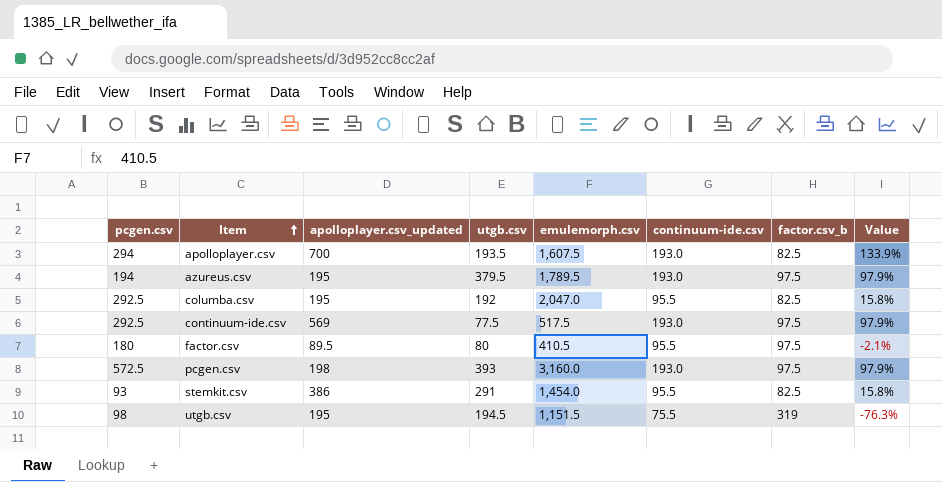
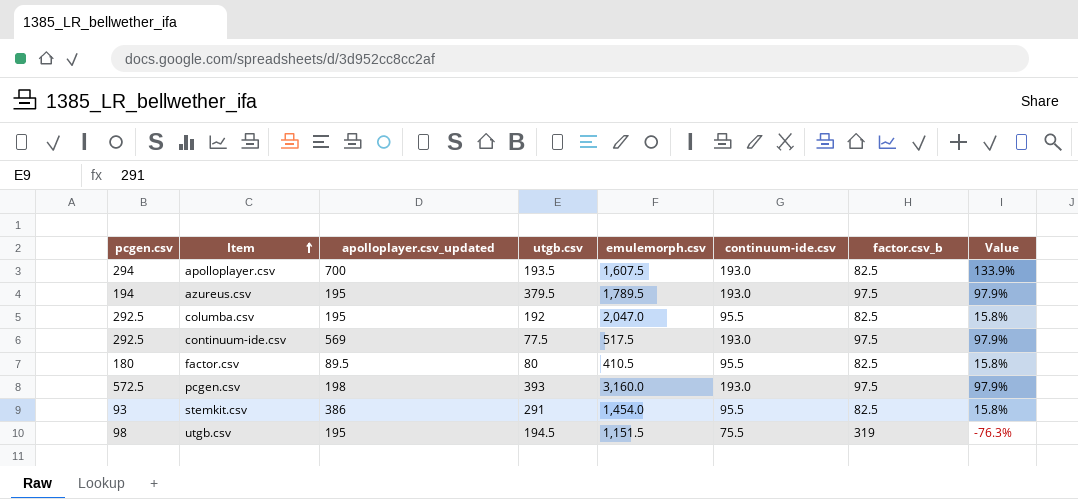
factor.csv | factor.csv_b: 97.5 -> 82.5
factor.csv | Value: -2.1% -> 15.8%

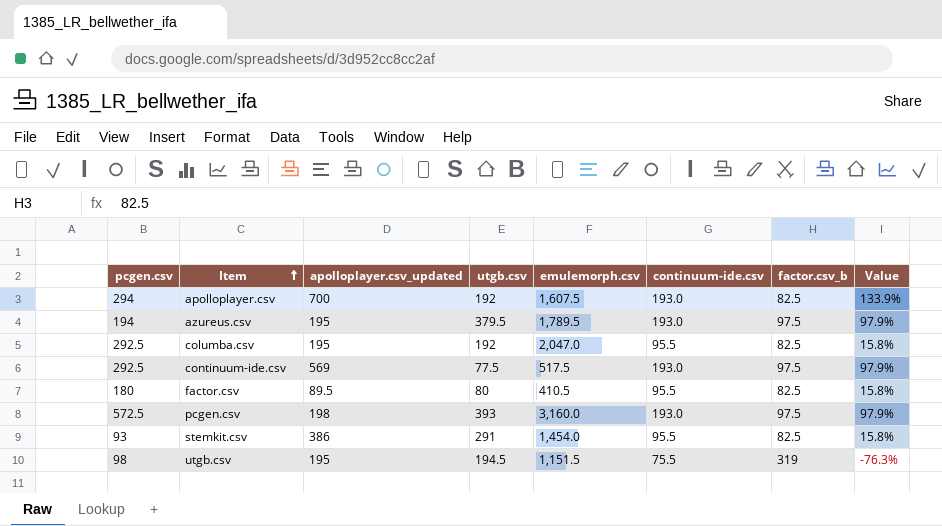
apolloplayer.csv | utgb.csv: 193.5 -> 192

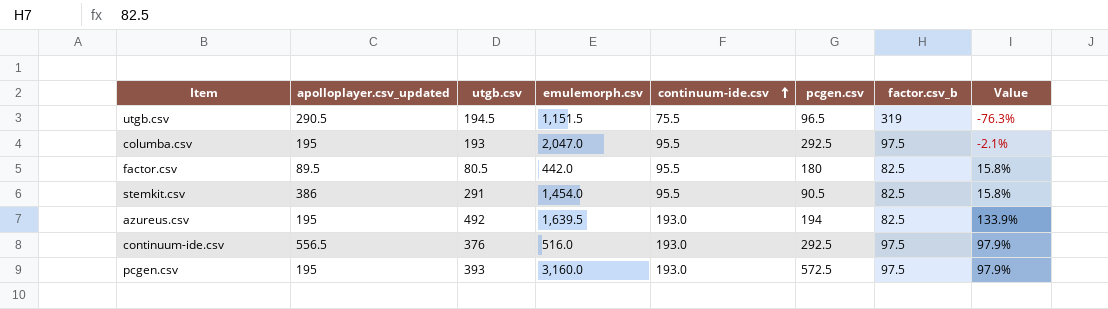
row order: Item ascending -> continuum-ide.csv ascending
column pcgen.csv | position: 1 -> 6
row apolloplayer.csv: 294 | 700 | 192 | 1,607.5 | 193.0 | 82.5 | 133.9% -> none
utgb.csv | apolloplayer.csv_updated: 195 -> 290.5
utgb.csv | pcgen.csv: 98 -> 96.5
columba.csv | utgb.csv: 192 -> 193
columba.csv | factor.csv_b: 82.5 -> 97.5
columba.csv | Value: 15.8% -> -2.1%
factor.csv | utgb.csv: 80 -> 80.5
factor.csv | emulemorph.csv: 410.5 -> 442.0
stemkit.csv | pcgen.csv: 93 -> 90.5
azureus.csv | utgb.csv: 379.5 -> 492
azureus.csv | emulemorph.csv: 1,789.5 -> 1,639.5
azureus.csv | factor.csv_b: 97.5 -> 82.5
azureus.csv | Value: 97.9% -> 133.9%
continuum-ide.csv | apolloplayer.csv_updated: 569 -> 556.5
continuum-ide.csv | utgb.csv: 77.5 -> 376
continuum-ide.csv | emulemorph.csv: 517.5 -> 516.0
pcgen.csv | apolloplayer.csv_updated: 198 -> 195

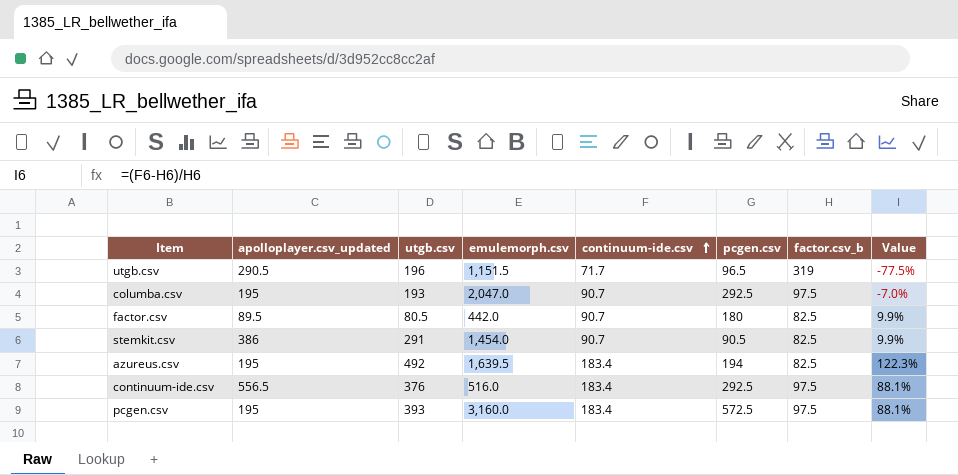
utgb.csv | utgb.csv: 194.5 -> 196
utgb.csv | continuum-ide.csv: 75.5 -> 71.7
utgb.csv | Value: -76.3% -> -77.5%
columba.csv | continuum-ide.csv: 95.5 -> 90.7
columba.csv | Value: -2.1% -> -7.0%
factor.csv | continuum-ide.csv: 95.5 -> 90.7
factor.csv | Value: 15.8% -> 9.9%
stemkit.csv | continuum-ide.csv: 95.5 -> 90.7
stemkit.csv | Value: 15.8% -> 9.9%
azureus.csv | continuum-ide.csv: 193.0 -> 183.4
azureus.csv | Value: 133.9% -> 122.3%
continuum-ide.csv | continuum-ide.csv: 193.0 -> 183.4
continuum-ide.csv | Value: 97.9% -> 88.1%
pcgen.csv | continuum-ide.csv: 193.0 -> 183.4
pcgen.csv | Value: 97.9% -> 88.1%

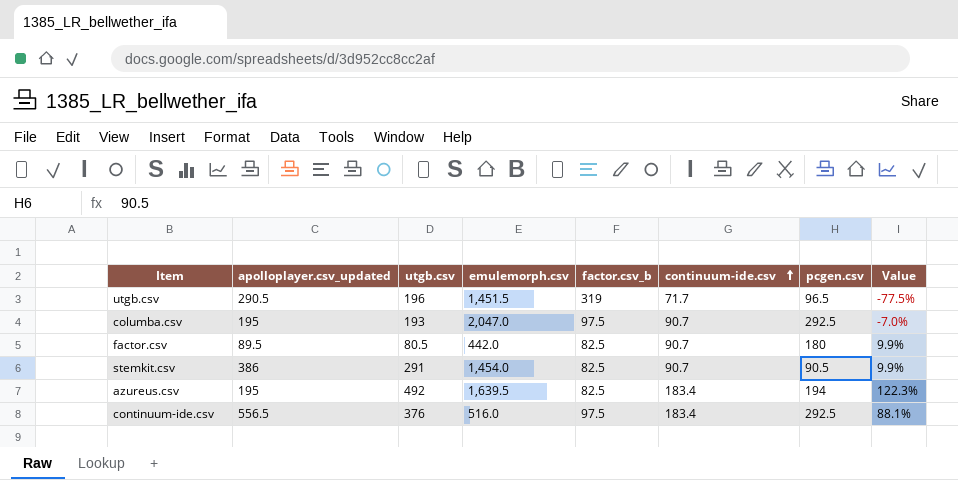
column factor.csv_b | position: 7 -> 5
row pcgen.csv: 195 | 393 | 3,160.0 | 183.4 | 572.5 | 97.5 | 88.1% -> none
utgb.csv | emulemorph.csv: 1,151.5 -> 1,451.5

